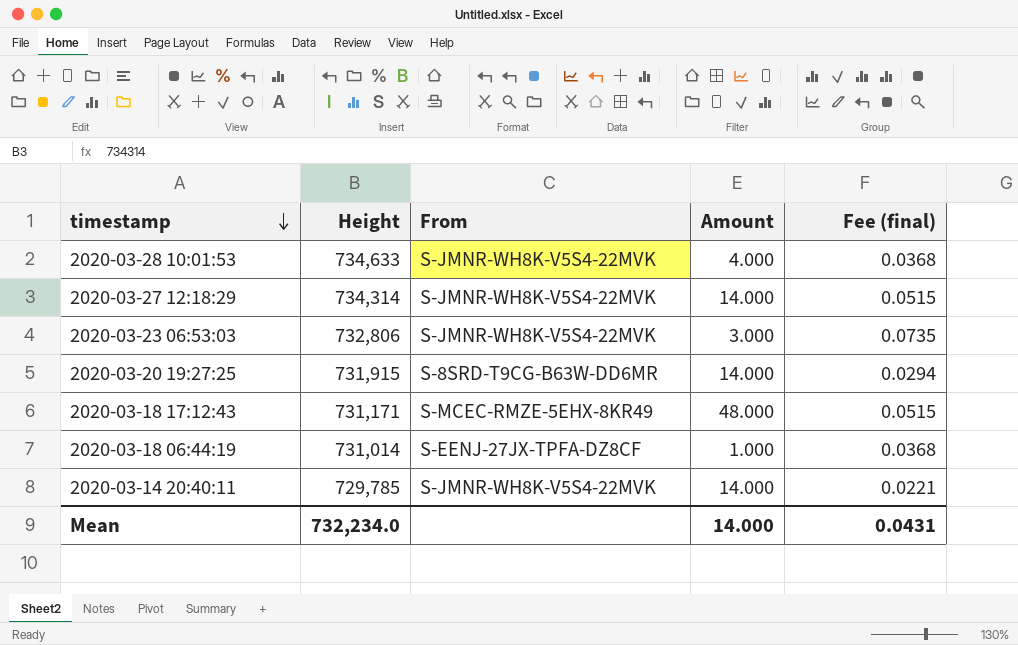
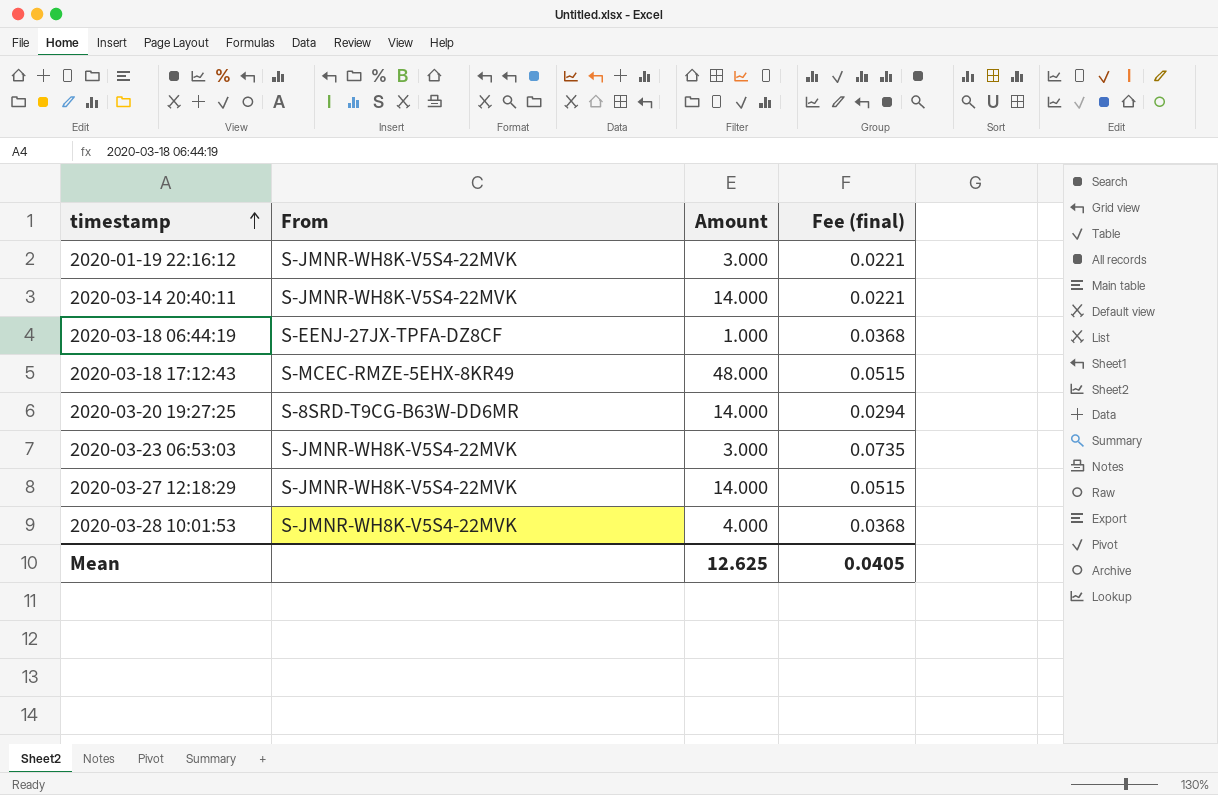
row order: timestamp descending -> timestamp ascending
column Height | position: 2 -> none
row 2020-01-19 22:16:12: none -> S-JMNR-WH8K-V5S4-22MVK | 3.000 | 0.0221
Mean | Amount: 14.000 -> 12.625
Mean | Fee (final): 0.0431 -> 0.0405

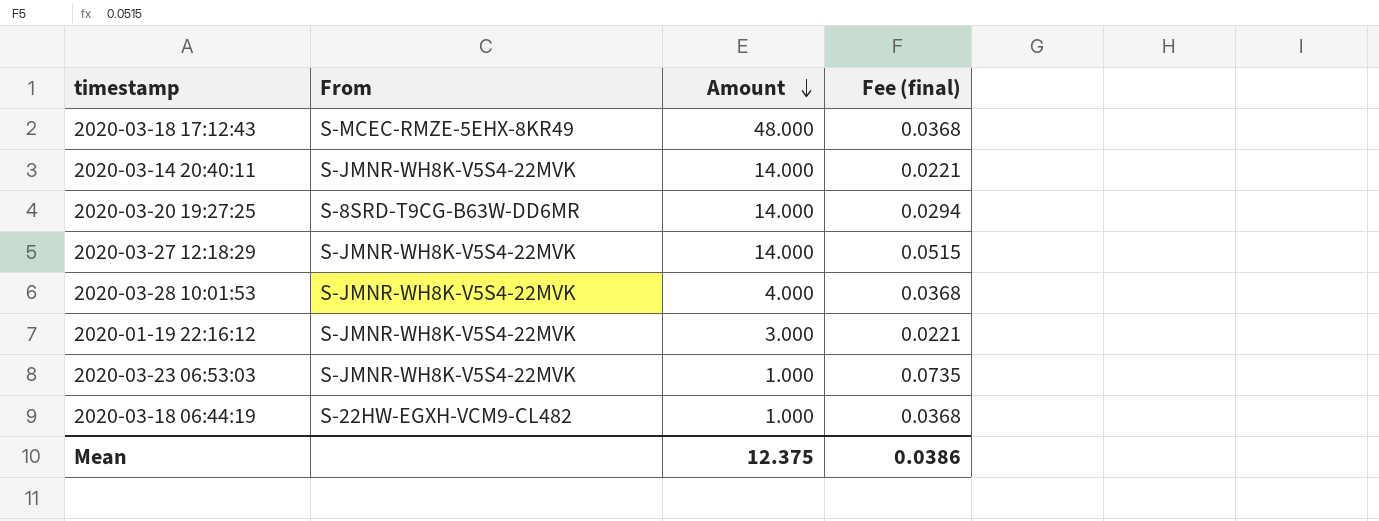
row order: timestamp ascending -> Amount descending
2020-03-18 17:12:43 | Fee (final): 0.0515 -> 0.0368
2020-03-23 06:53:03 | Amount: 3.000 -> 1.000
2020-03-18 06:44:19 | From: S-EENJ-27JX-TPFA-DZ8CF -> S-22HW-EGXH-VCM9-CL482
Mean | Amount: 12.625 -> 12.375
Mean | Fee (final): 0.0405 -> 0.0386

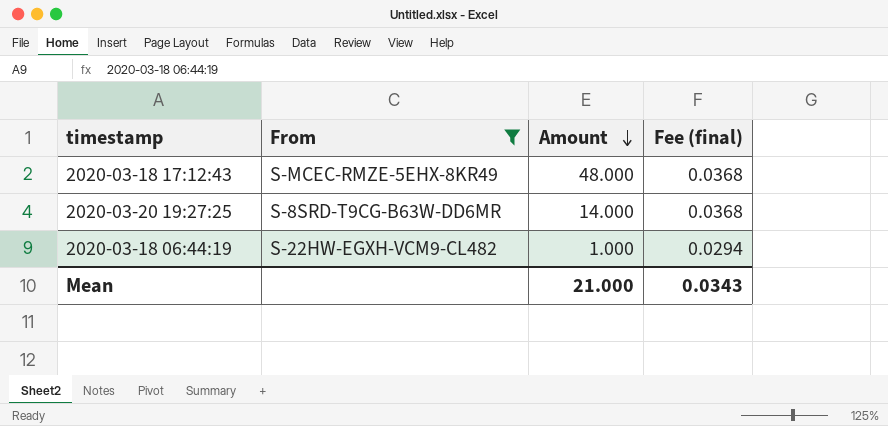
filter: none -> From != S-JMNR-WH8K-V5S4-22MVK
2020-03-20 19:27:25 | Fee (final): 0.0294 -> 0.0368
2020-03-18 06:44:19 | Fee (final): 0.0368 -> 0.0294
Mean | Amount: 12.375 -> 21.000
Mean | Fee (final): 0.0386 -> 0.0343

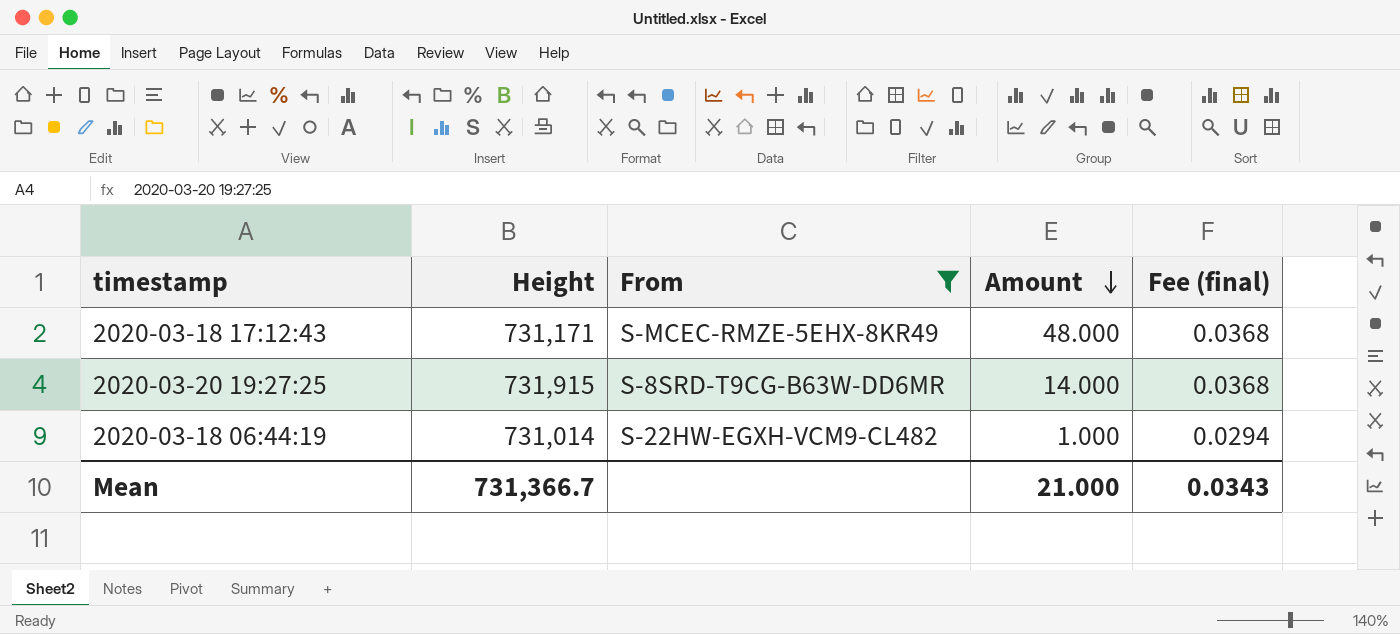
column Height | position: none -> 2

